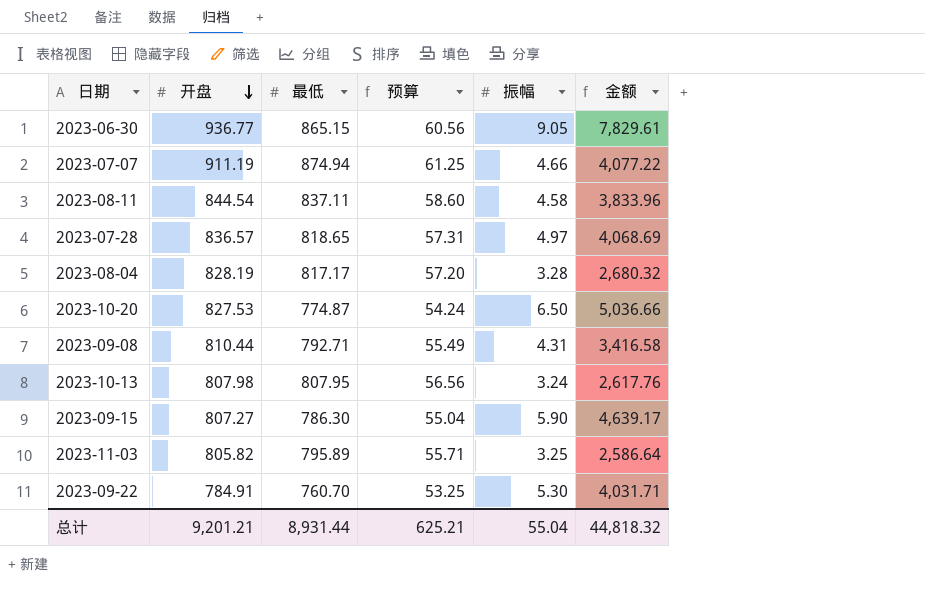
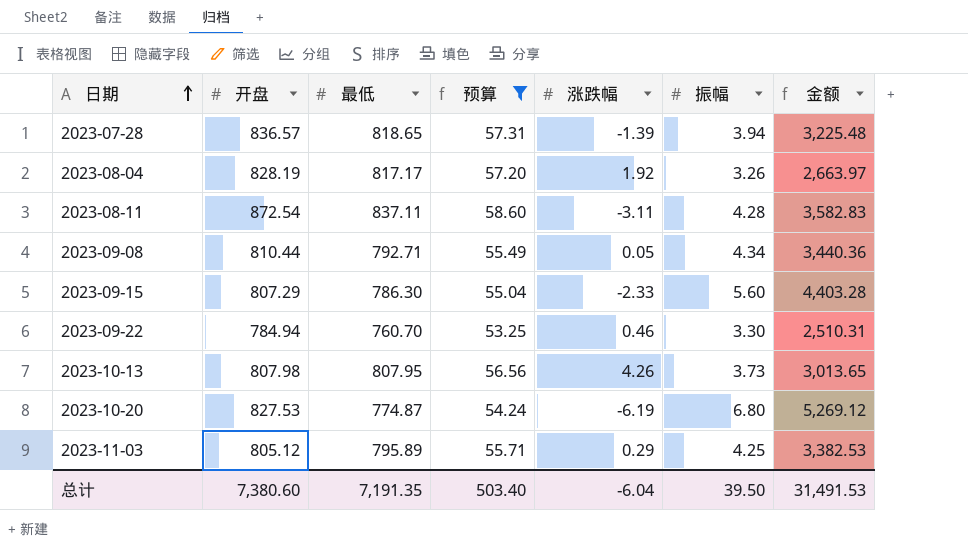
filter: none -> 预算 <= 58.60
row order: 开盘 descending -> 日期 ascending
column 涨跌幅 | position: none -> 5
2023-07-28 | 振幅: 4.97 -> 3.94
2023-07-28 | 金额: 4,068.69 -> 3,225.48
2023-08-04 | 振幅: 3.28 -> 3.26
2023-08-04 | 金额: 2,680.32 -> 2,663.97
2023-08-11 | 开盘: 844.54 -> 872.54
2023-08-11 | 振幅: 4.58 -> 4.28
2023-08-11 | 金额: 3,833.96 -> 3,582.83
2023-09-08 | 振幅: 4.31 -> 4.34
2023-09-08 | 金额: 3,416.58 -> 3,440.36
2023-09-15 | 开盘: 807.27 -> 807.29
2023-09-15 | 振幅: 5.90 -> 5.60
2023-09-15 | 金额: 4,639.17 -> 4,403.28
2023-09-22 | 开盘: 784.91 -> 784.94
2023-09-22 | 振幅: 5.30 -> 3.30
2023-09-22 | 金额: 4,031.71 -> 2,510.31
2023-10-13 | 振幅: 3.24 -> 3.73
2023-10-13 | 金额: 2,617.76 -> 3,013.65
2023-10-20 | 振幅: 6.50 -> 6.80
2023-10-20 | 金额: 5,036.66 -> 5,269.12
2023-11-03 | 开盘: 805.82 -> 805.12
2023-11-03 | 振幅: 3.25 -> 4.25
2023-11-03 | 金额: 2,586.64 -> 3,382.53
总计 | 开盘: 9,201.21 -> 7,380.60
总计 | 最低: 8,931.44 -> 7,191.35
总计 | 预算: 625.21 -> 503.40
总计 | 振幅: 55.04 -> 39.50
总计 | 金额: 44,818.32 -> 31,491.53

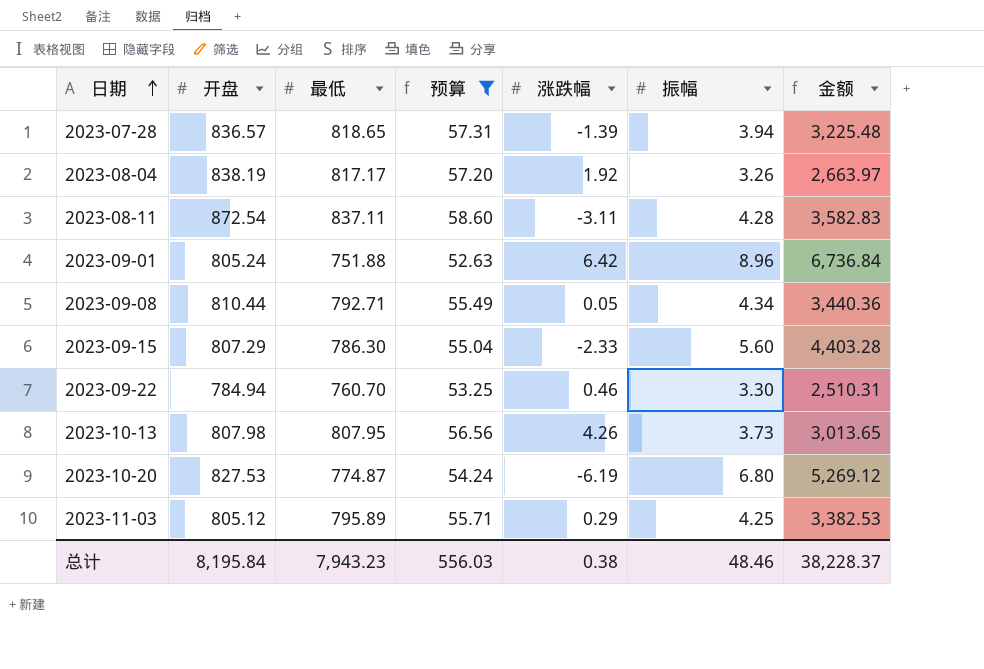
2023-08-04 | 开盘: 828.19 -> 838.19
row 2023-09-01: none -> 805.24 | 751.88 | 52.63 | 6.42 | 8.96 | 6,736.84
总计 | 开盘: 7,380.60 -> 8,195.84
总计 | 最低: 7,191.35 -> 7,943.23
总计 | 预算: 503.40 -> 556.03
总计 | 涨跌幅: -6.04 -> 0.38
总计 | 振幅: 39.50 -> 48.46
总计 | 金额: 31,491.53 -> 38,228.37

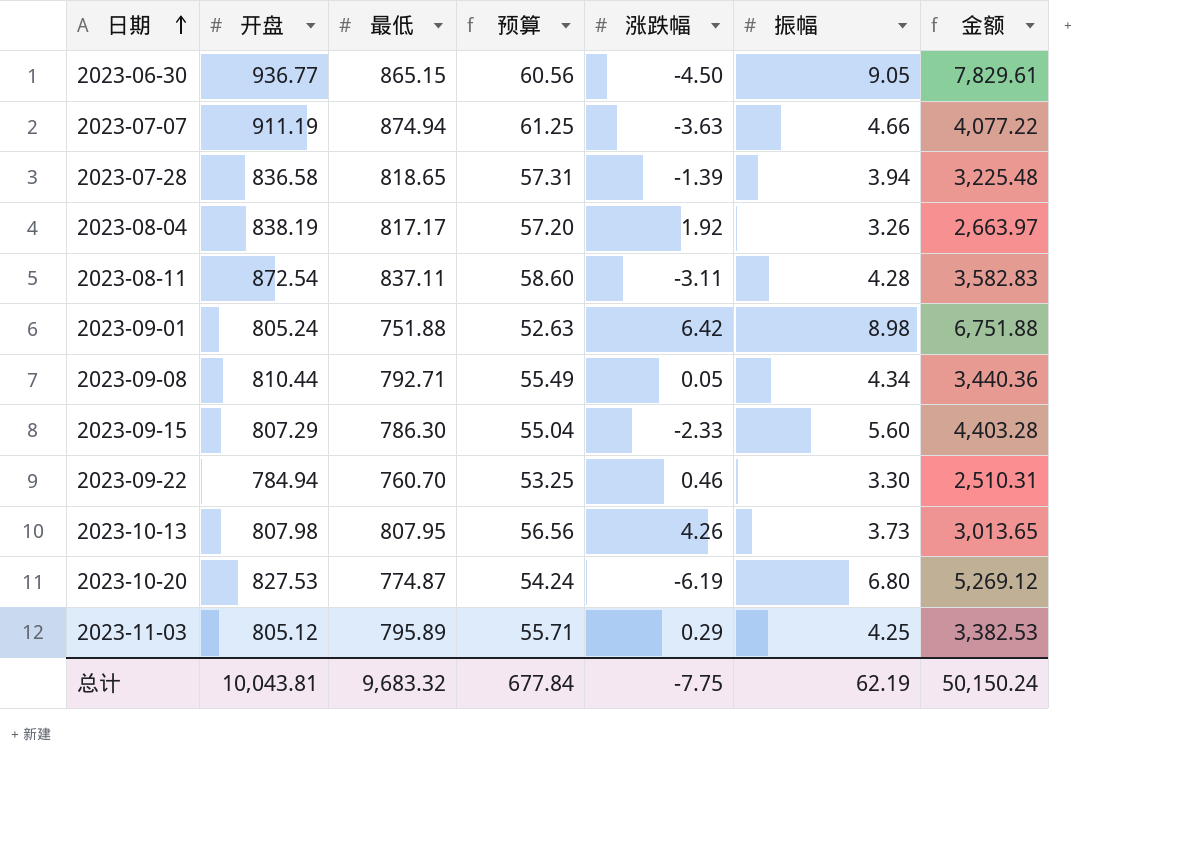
filter: 预算 <= 58.60 -> none
2023-07-28 | 开盘: 836.57 -> 836.58
2023-09-01 | 振幅: 8.96 -> 8.98
2023-09-01 | 金额: 6,736.84 -> 6,751.88
总计 | 开盘: 8,195.84 -> 10,043.81
总计 | 最低: 7,943.23 -> 9,683.32
总计 | 预算: 556.03 -> 677.84
总计 | 涨跌幅: 0.38 -> -7.75
总计 | 振幅: 48.46 -> 62.19
总计 | 金额: 38,228.37 -> 50,150.24

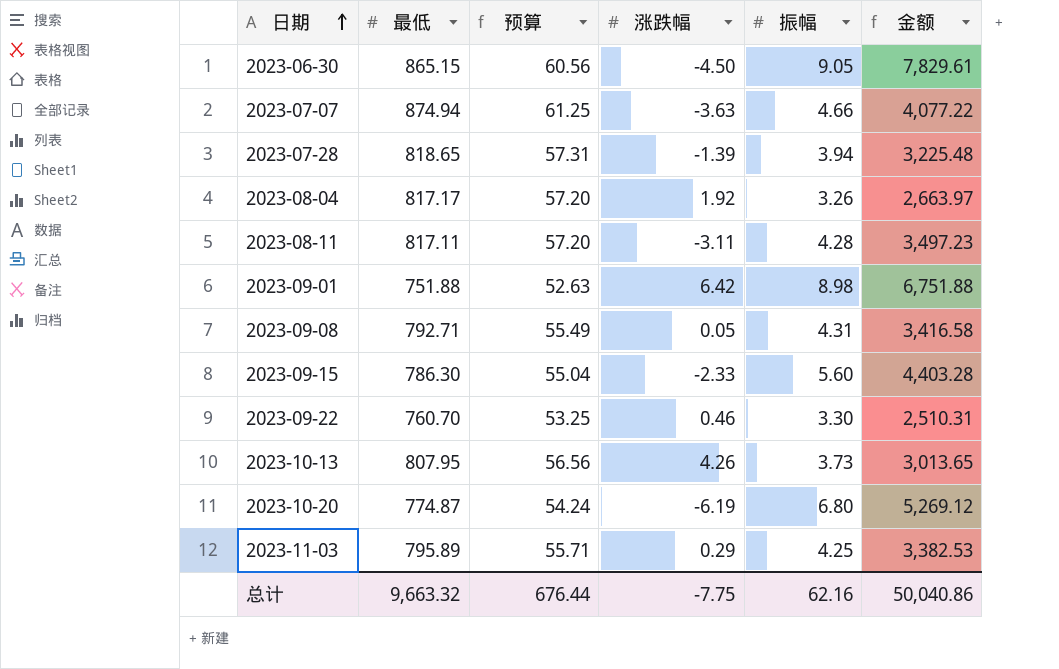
column 开盘 | position: 2 -> none
2023-08-11 | 最低: 837.11 -> 817.11
2023-08-11 | 预算: 58.60 -> 57.20
2023-08-11 | 金额: 3,582.83 -> 3,497.23
2023-09-08 | 振幅: 4.34 -> 4.31
2023-09-08 | 金额: 3,440.36 -> 3,416.58
总计 | 最低: 9,683.32 -> 9,663.32
总计 | 预算: 677.84 -> 676.44
总计 | 振幅: 62.19 -> 62.16
总计 | 金额: 50,150.24 -> 50,040.86

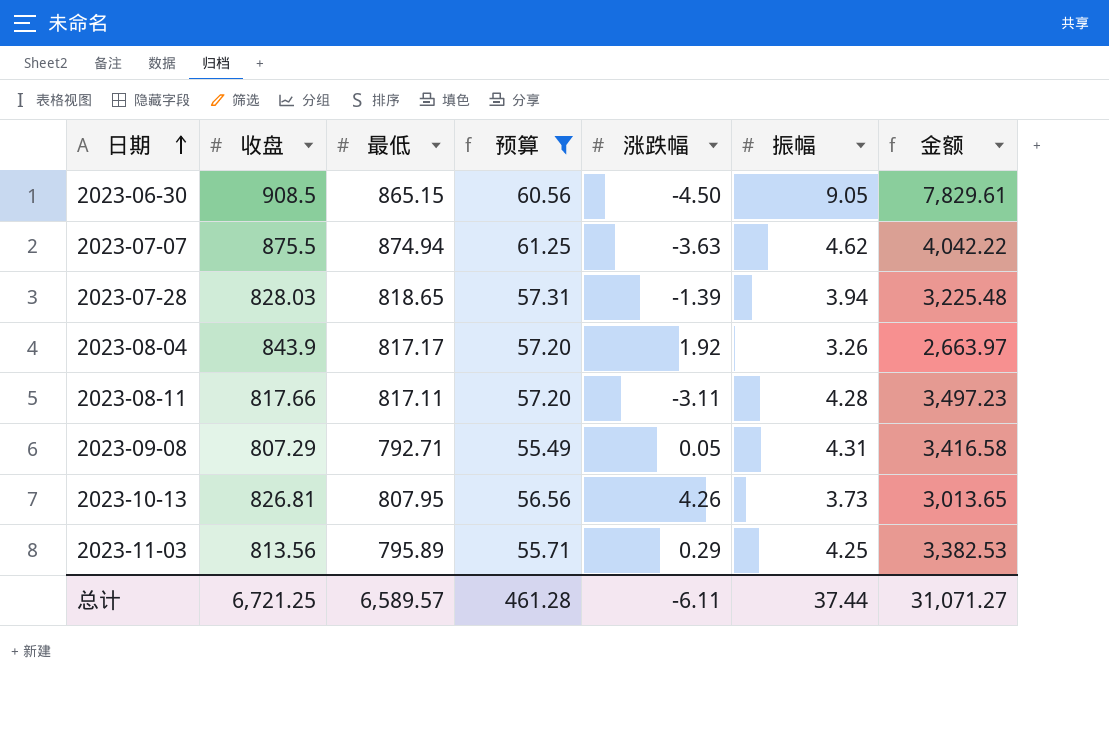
filter: none -> 预算 >= 55.49
column 收盘 | position: none -> 2
2023-07-07 | 振幅: 4.66 -> 4.62
2023-07-07 | 金额: 4,077.22 -> 4,042.22
总计 | 最低: 9,663.32 -> 6,589.57
总计 | 预算: 676.44 -> 461.28
总计 | 涨跌幅: -7.75 -> -6.11
总计 | 振幅: 62.16 -> 37.44
总计 | 金额: 50,040.86 -> 31,071.27

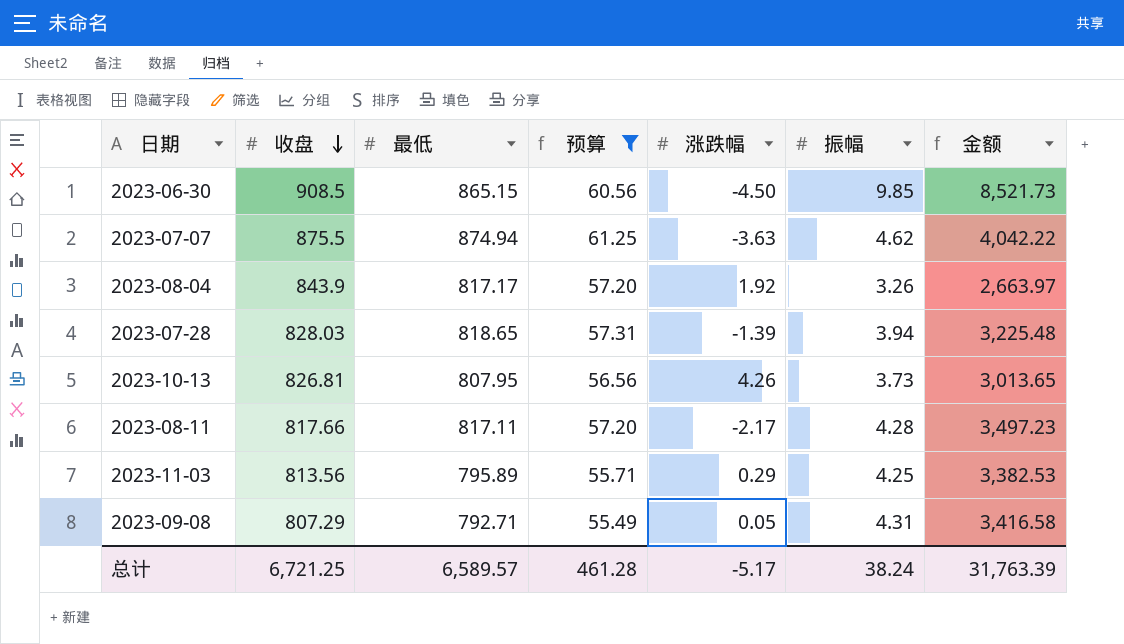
row order: 日期 ascending -> 收盘 descending
2023-06-30 | 振幅: 9.05 -> 9.85
2023-06-30 | 金额: 7,829.61 -> 8,521.73
2023-08-11 | 涨跌幅: -3.11 -> -2.17
总计 | 涨跌幅: -6.11 -> -5.17
总计 | 振幅: 37.44 -> 38.24
总计 | 金额: 31,071.27 -> 31,763.39

